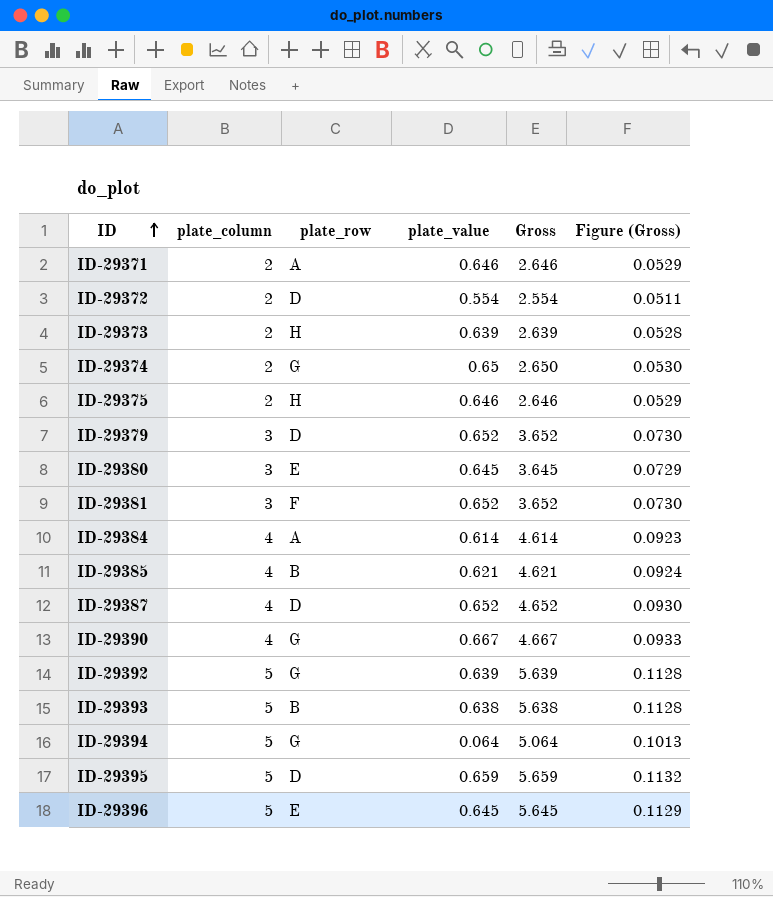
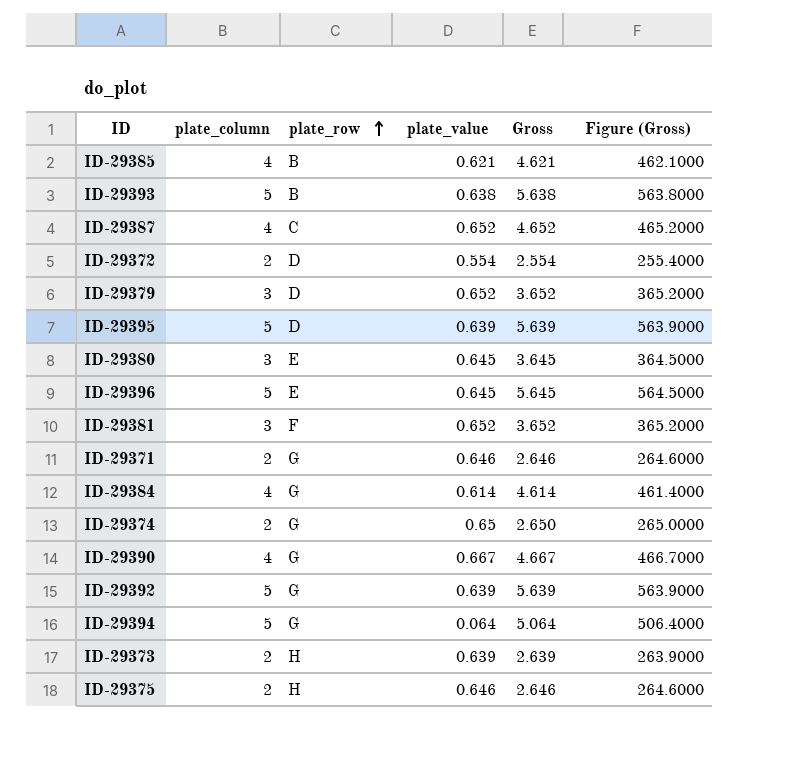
row order: ID ascending -> plate_row ascending
column Figure (Gross) | formula: [Gross] * 0.02 -> [Gross] * 100
ID-29387 | plate_row: D -> C
ID-29395 | plate_value: 0.659 -> 0.639
ID-29395 | Gross: 5.659 -> 5.639
ID-29371 | plate_row: A -> G
ID-29384 | plate_row: A -> G

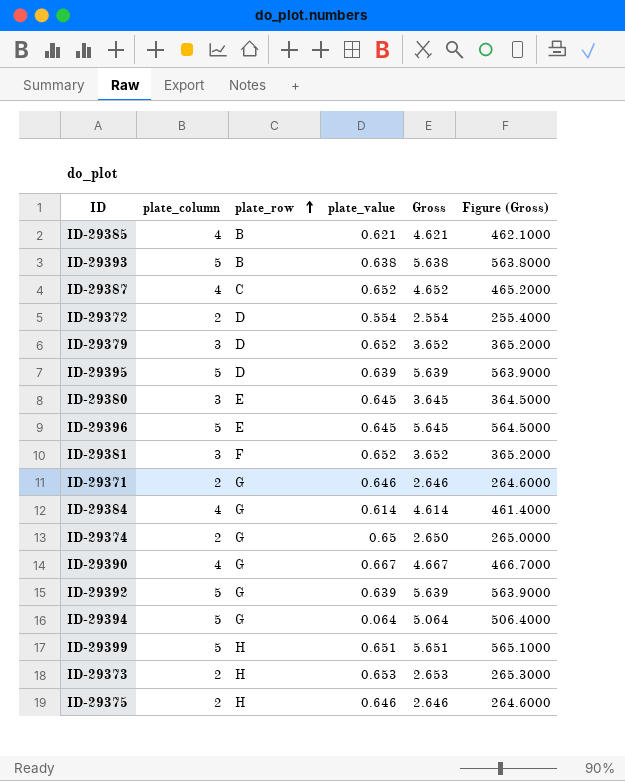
row ID-29399: none -> 5 | H | 0.651 | 5.651 | 565.1000
ID-29373 | plate_value: 0.639 -> 0.653
ID-29373 | Gross: 2.639 -> 2.653
ID-29373 | Figure (Gross): 263.9000 -> 265.3000

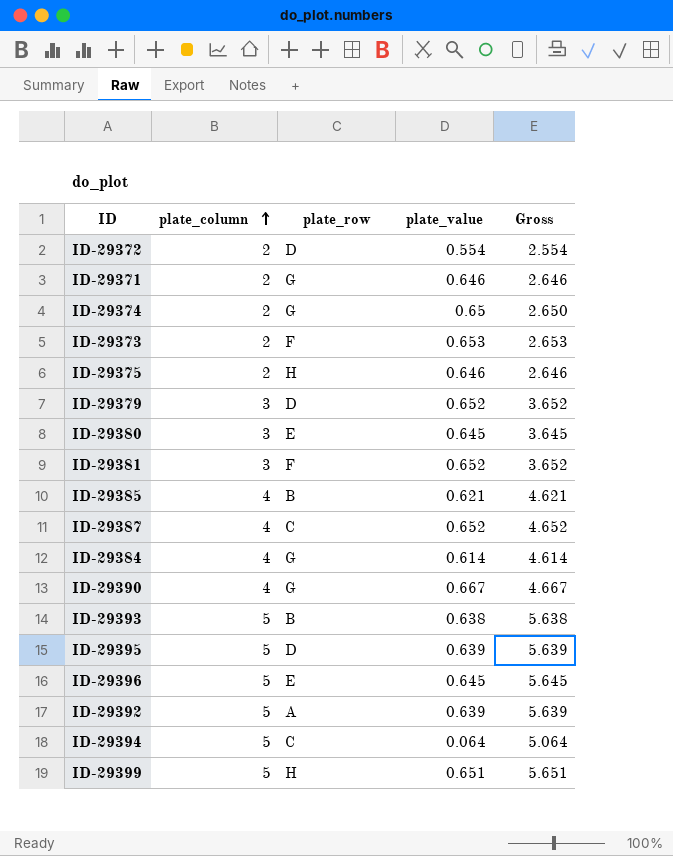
row order: plate_row ascending -> plate_column ascending
column Figure (Gross) | formula: [Gross] * 100 -> none
ID-29373 | plate_row: H -> F
ID-29392 | plate_row: G -> A
ID-29394 | plate_row: G -> C

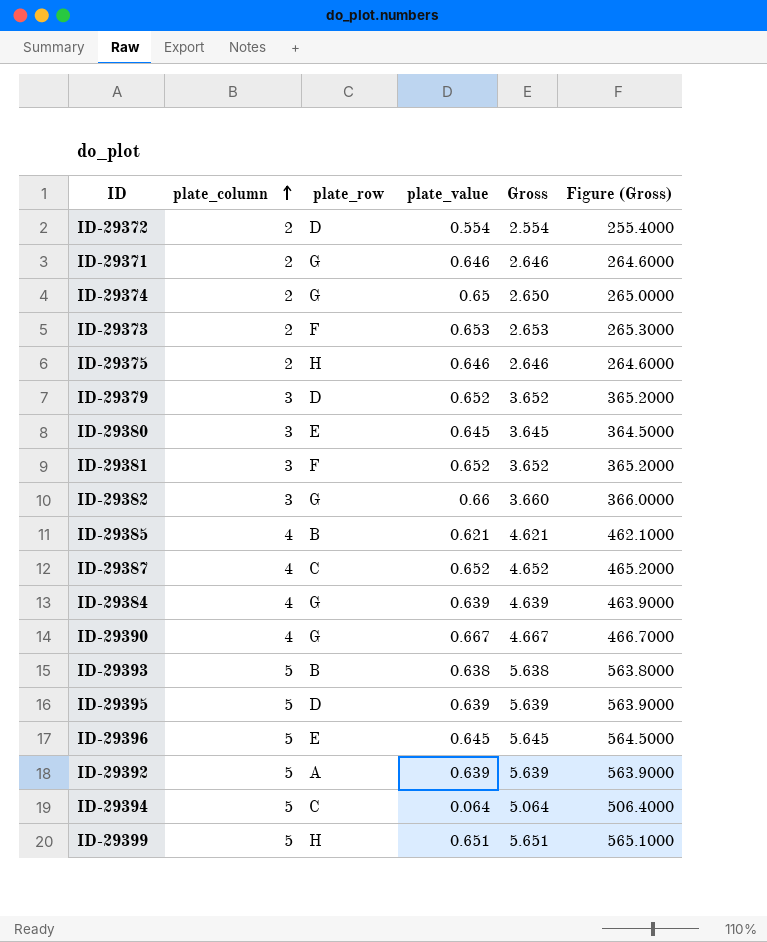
column Figure (Gross) | formula: none -> [Gross] * 100
row ID-29382: none -> 3 | G | 0.66 | 3.660 | 366.0000
ID-29384 | plate_value: 0.614 -> 0.639
ID-29384 | Gross: 4.614 -> 4.639

